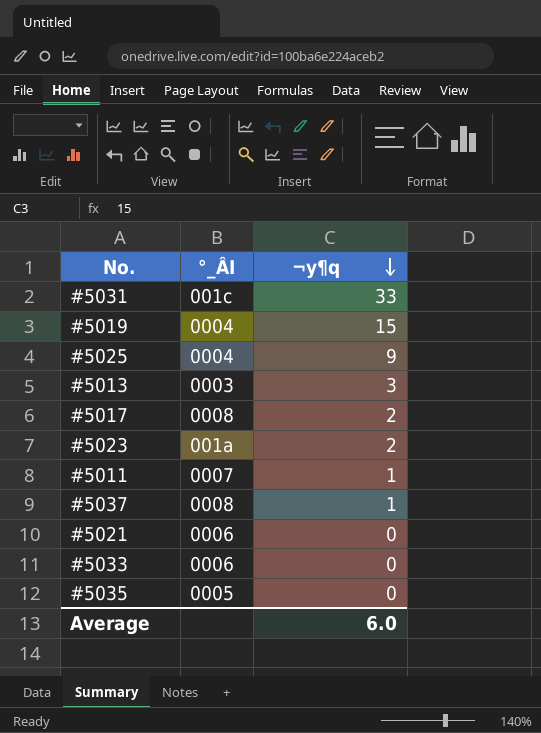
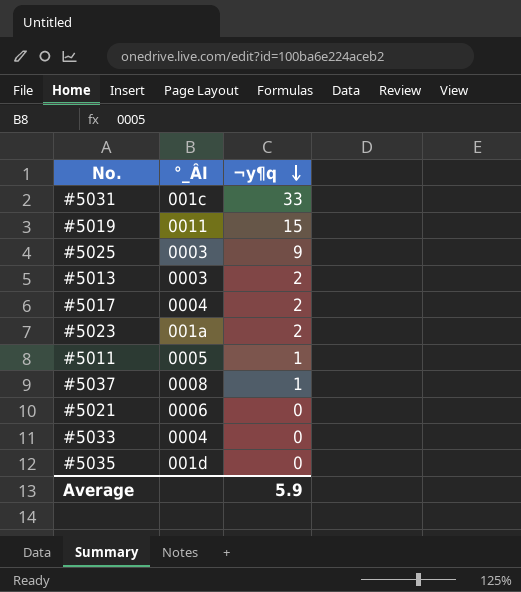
#5019 | °_ÂI: 0004 -> 0011
#5025 | °_ÂI: 0004 -> 0003
#5013 | ¬y¶q: 3 -> 2
#5017 | °_ÂI: 0008 -> 0004
#5011 | °_ÂI: 0007 -> 0005
#5033 | °_ÂI: 0006 -> 0004
#5035 | °_ÂI: 0005 -> 001d
Average | ¬y¶q: 6.0 -> 5.9

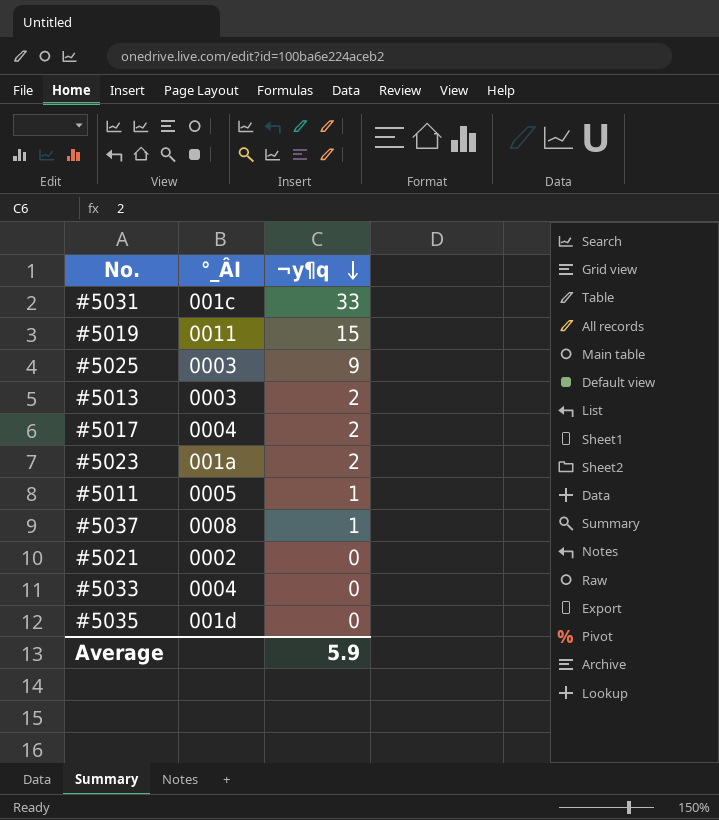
#5021 | °_ÂI: 0006 -> 0002

